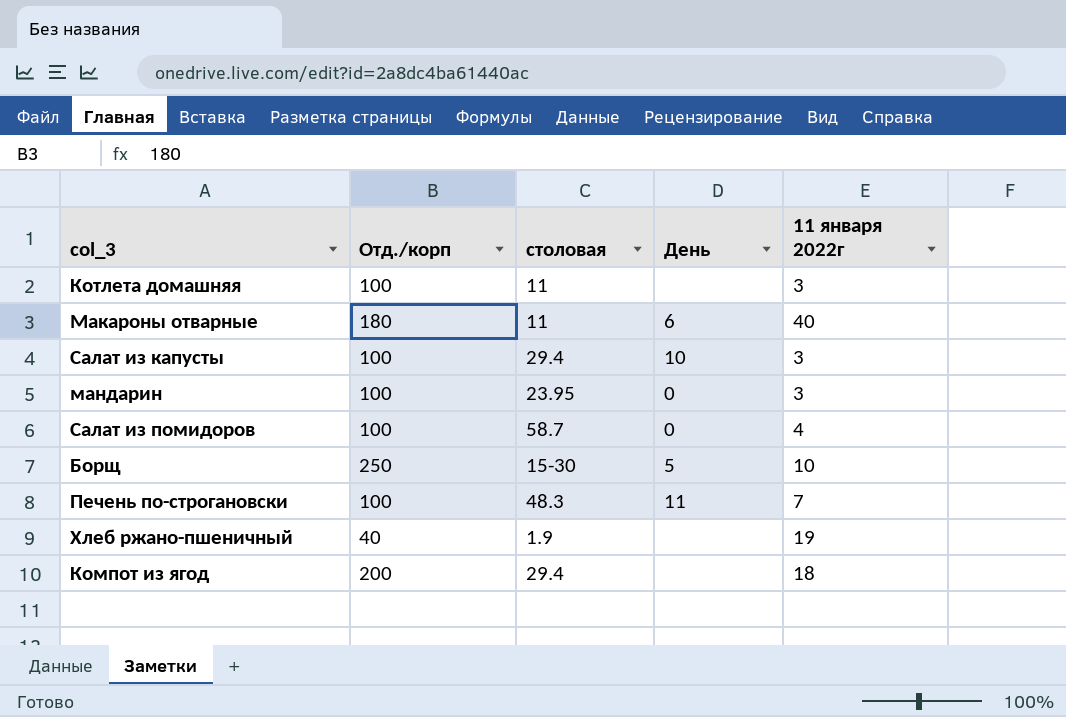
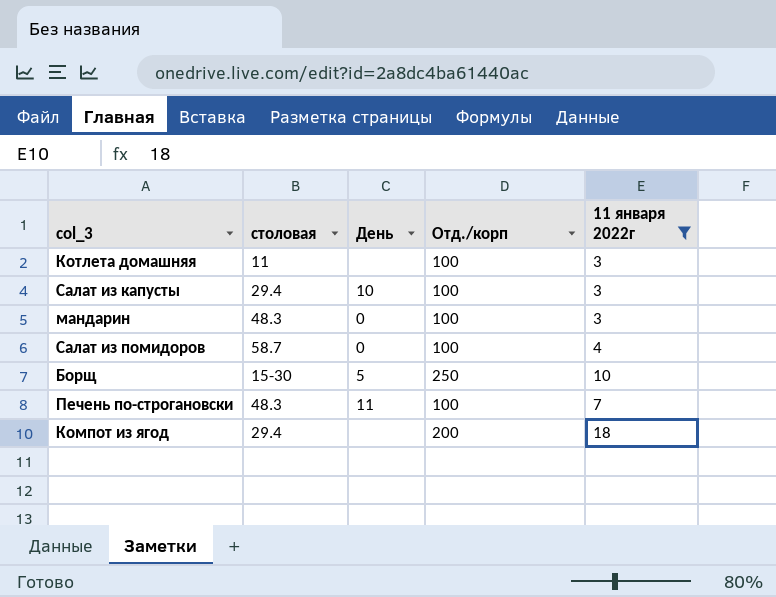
filter: none -> 11 января 2022г <= 18
column Отд./корп | position: 2 -> 4
мандарин | столовая: 23.95 -> 48.3

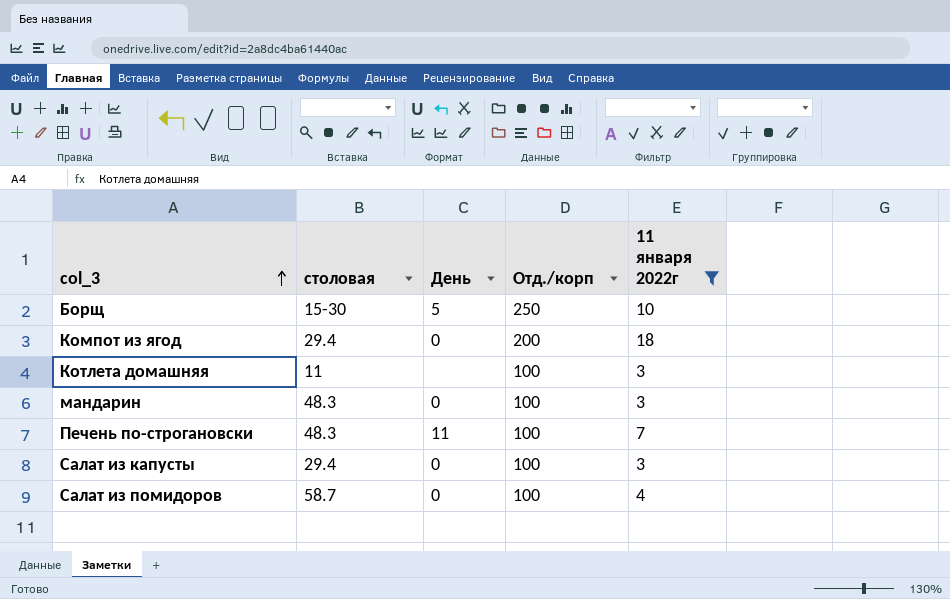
row order: none -> col_3 ascending
Компот из ягод | День: none -> 0
Салат из капусты | День: 10 -> 0

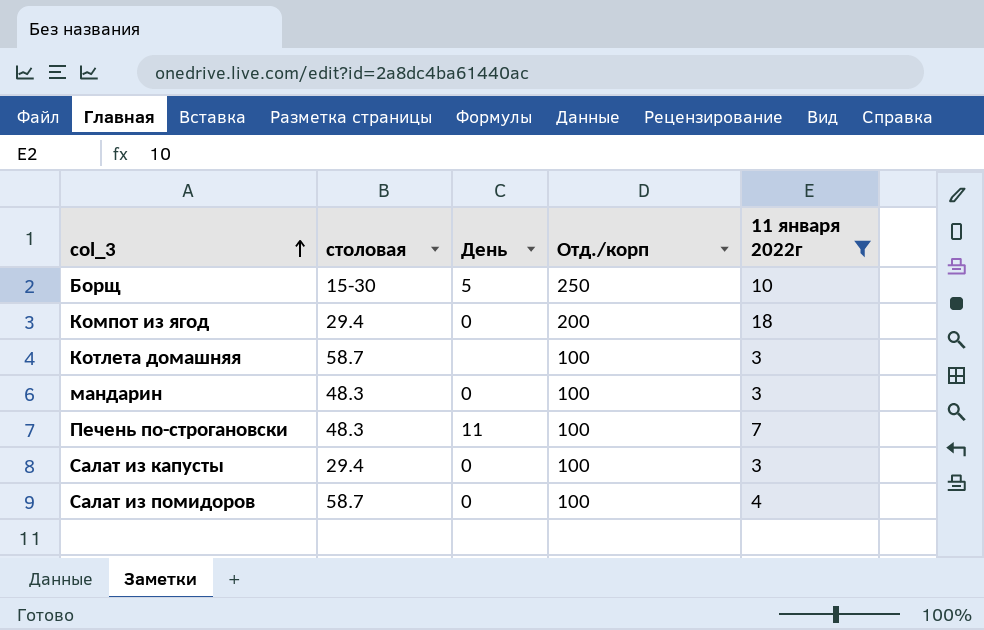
Котлета домашняя | столовая: 11 -> 58.7

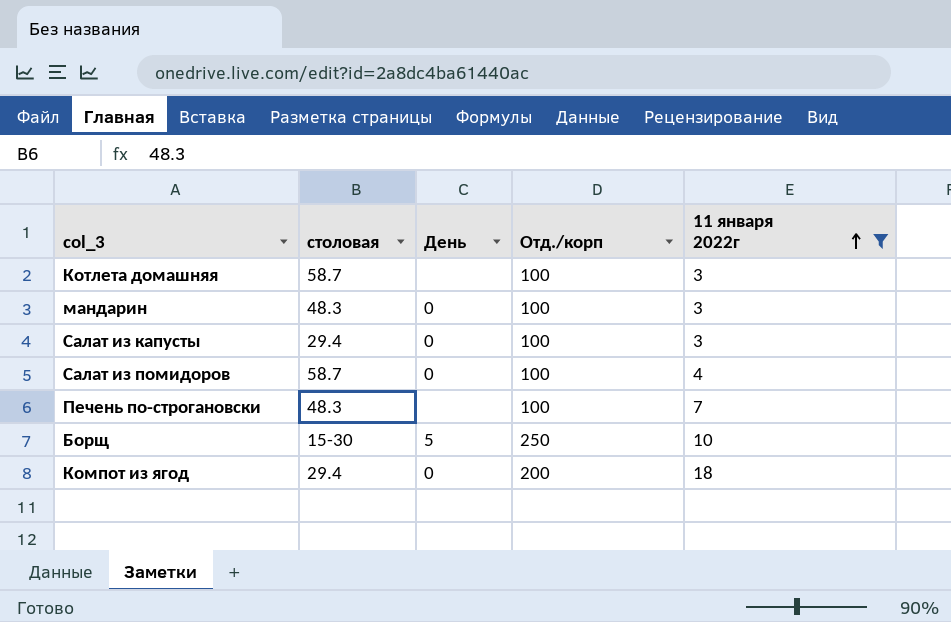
row order: col_3 ascending -> 11 января 2022г ascending
Печень по-строгановски | День: 11 -> none

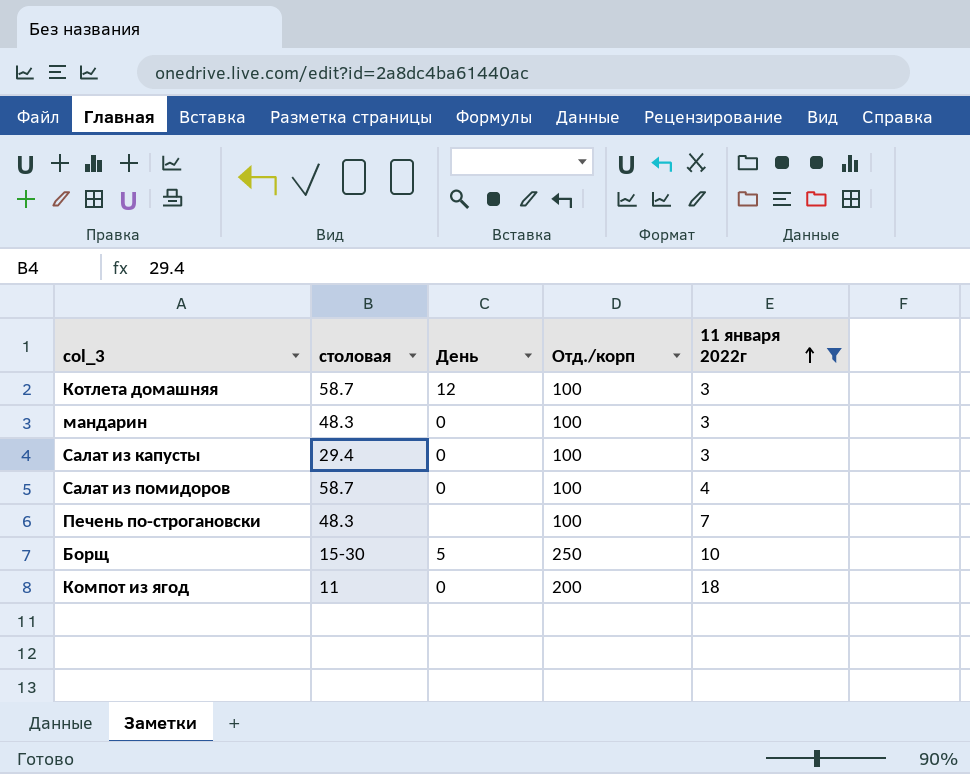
Котлета домашняя | День: none -> 12
Компот из ягод | столовая: 29.4 -> 11

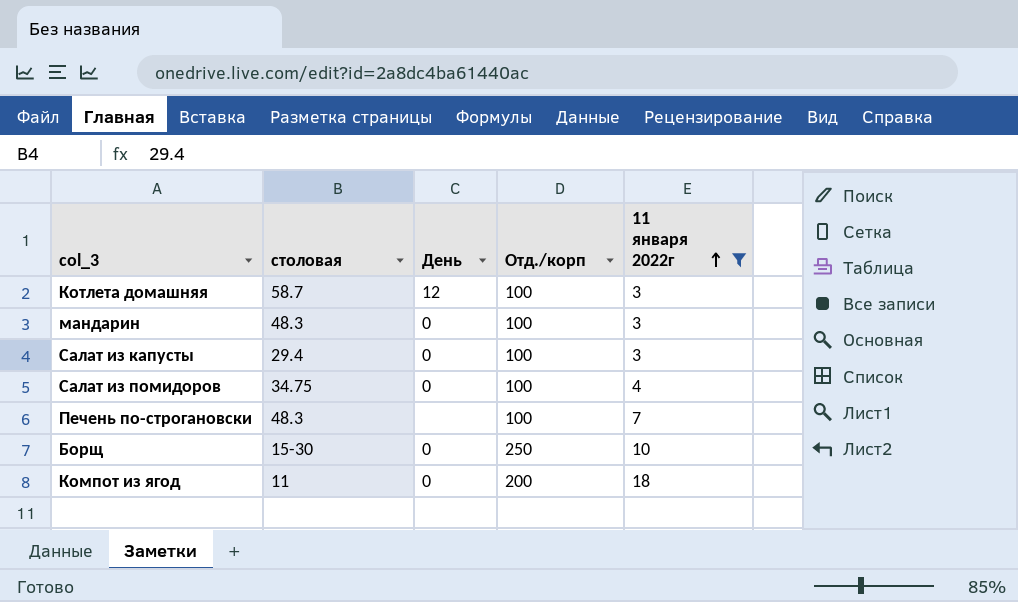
Салат из помидоров | столовая: 58.7 -> 34.75
Борщ | День: 5 -> 0

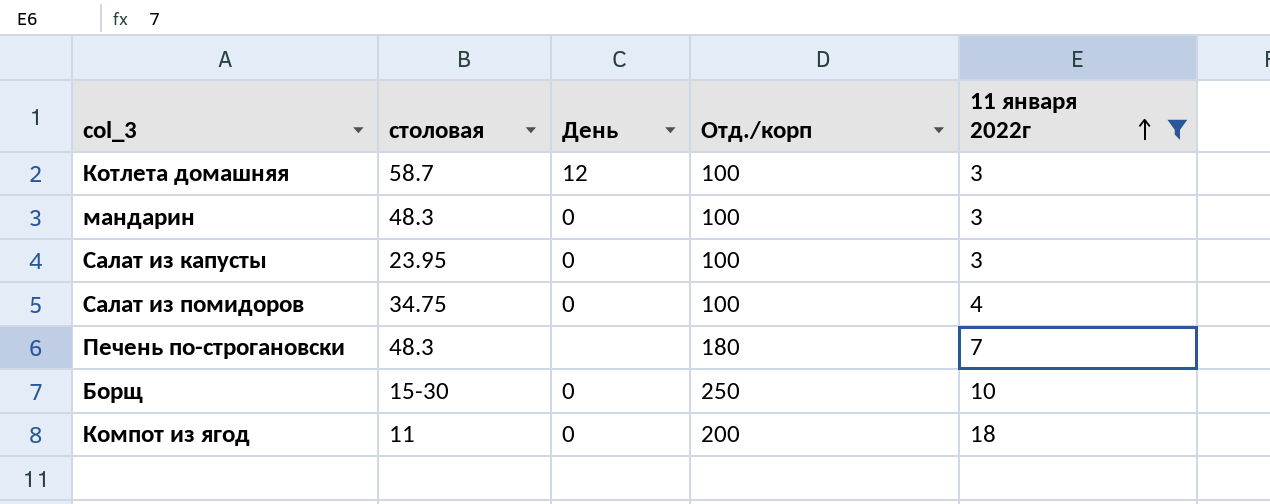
Салат из капусты | столовая: 29.4 -> 23.95
Печень по-строгановски | Отд./корп: 100 -> 180

